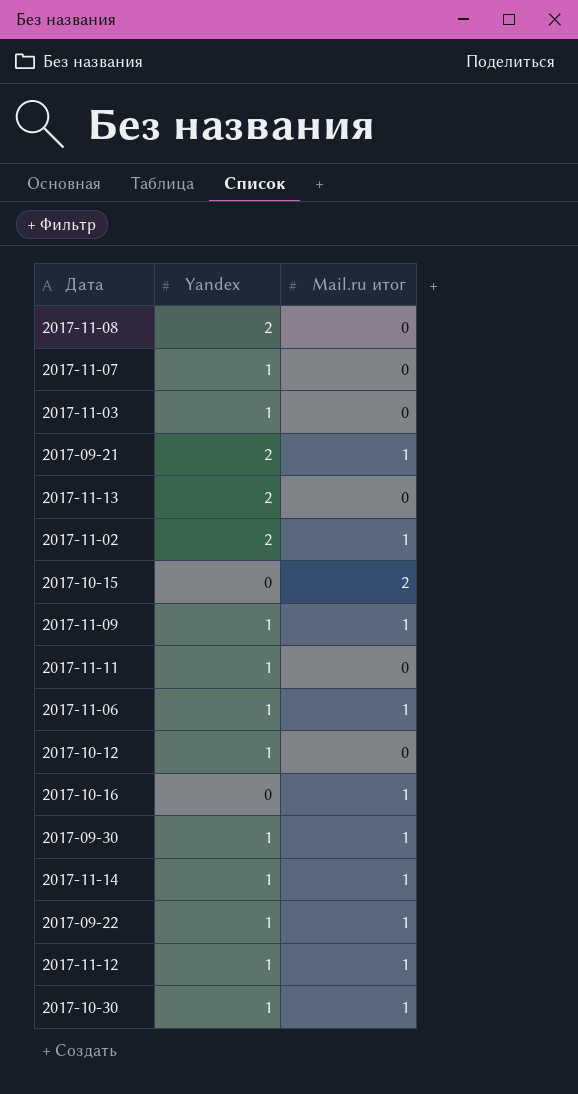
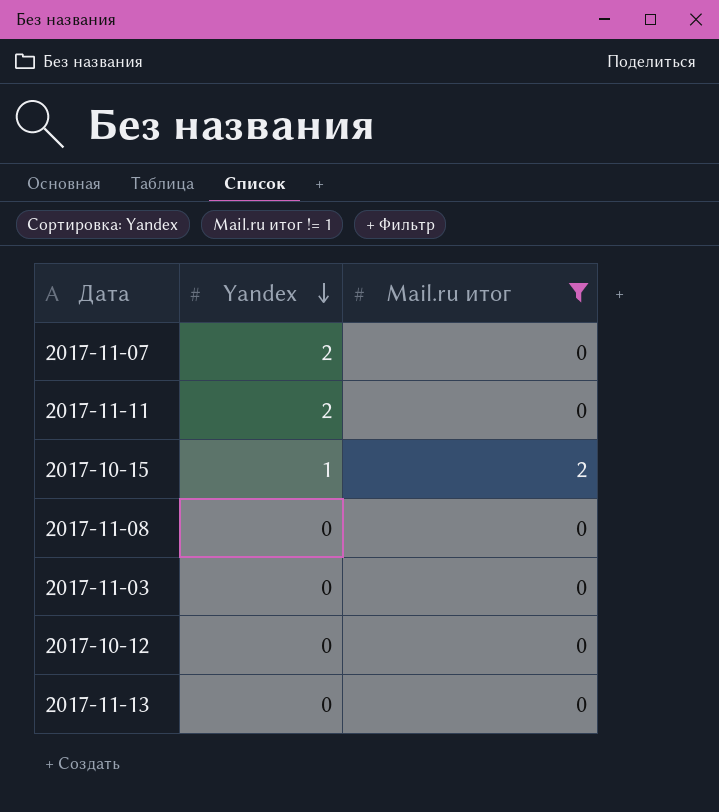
filter: none -> Mail.ru итог != 1
row order: none -> Yandex descending
2017-11-07 | Yandex: 1 -> 2
2017-11-11 | Yandex: 1 -> 2
2017-10-15 | Yandex: 0 -> 1
2017-11-08 | Yandex: 2 -> 0
2017-11-03 | Yandex: 1 -> 0
2017-10-12 | Yandex: 1 -> 0
2017-11-13 | Yandex: 2 -> 0

